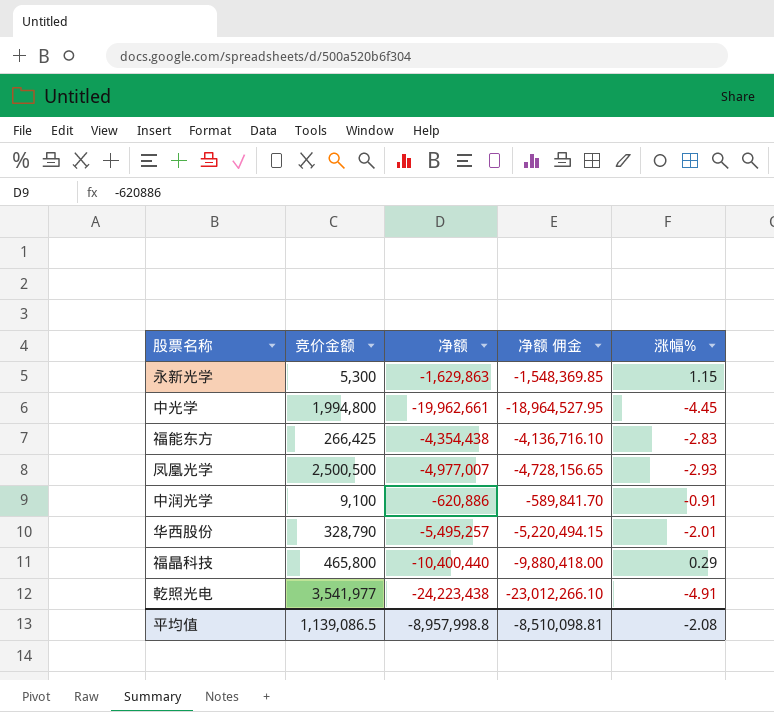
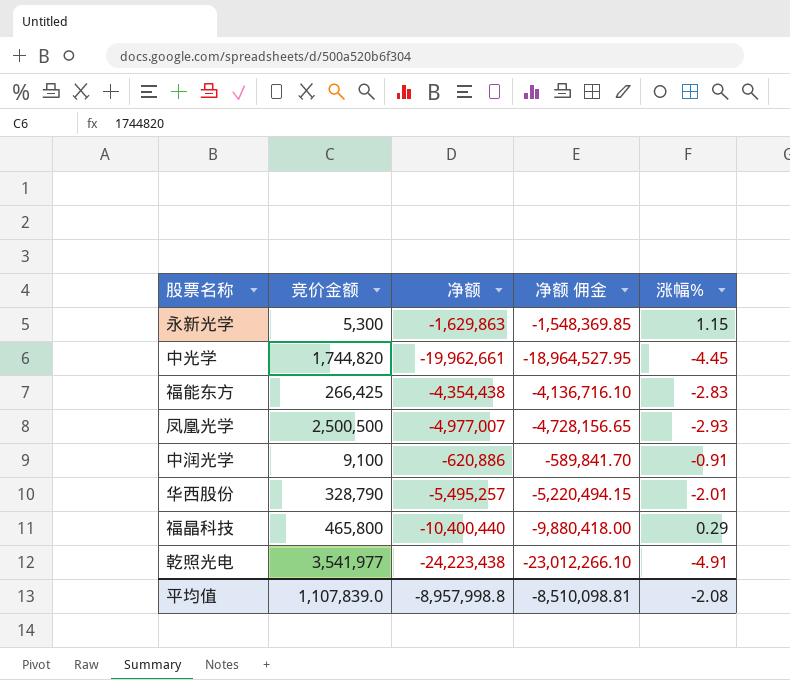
中光学 | 竞价金额: 1,994,800 -> 1,744,820
平均值 | 竞价金额: 1,139,086.5 -> 1,107,839.0

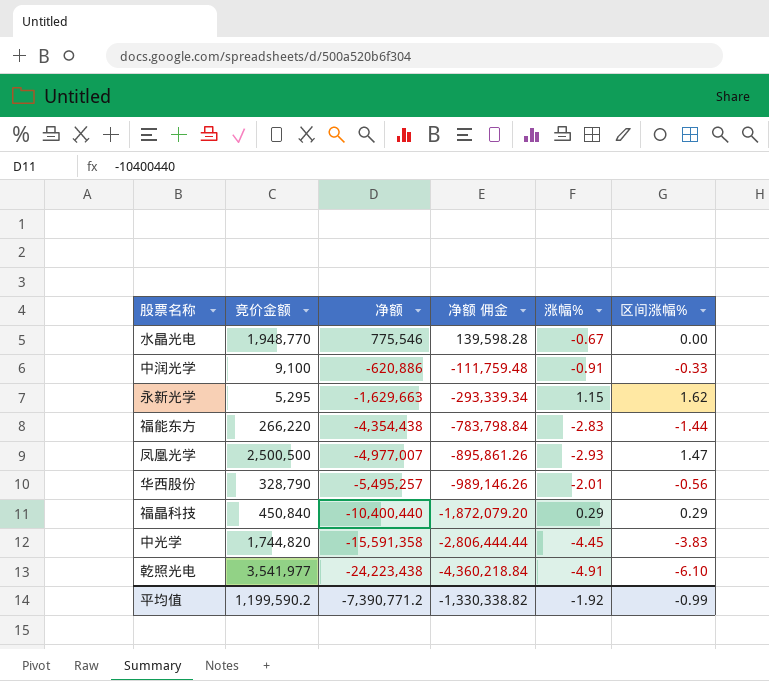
row order: none -> 净额 descending
column 净额 佣金 | formula: [净额] * 0.95 -> [净额] * 0.18
column 区间涨幅% | position: none -> 6
row 水晶光电: none -> 1,948,770 | 775,546 | 139,598.28 | -0.67 | 0.00
永新光学 | 竞价金额: 5,300 -> 5,295
永新光学 | 净额: -1,629,863 -> -1,629,663
福能东方 | 竞价金额: 266,425 -> 266,220
福晶科技 | 竞价金额: 465,800 -> 450,840
中光学 | 净额: -19,962,661 -> -15,591,358
平均值 | 竞价金额: 1,107,839.0 -> 1,199,590.2
平均值 | 净额: -8,957,998.8 -> -7,390,771.2
平均值 | 净额 佣金: -8,510,098.81 -> -1,330,338.82
平均值 | 涨幅%: -2.08 -> -1.92

